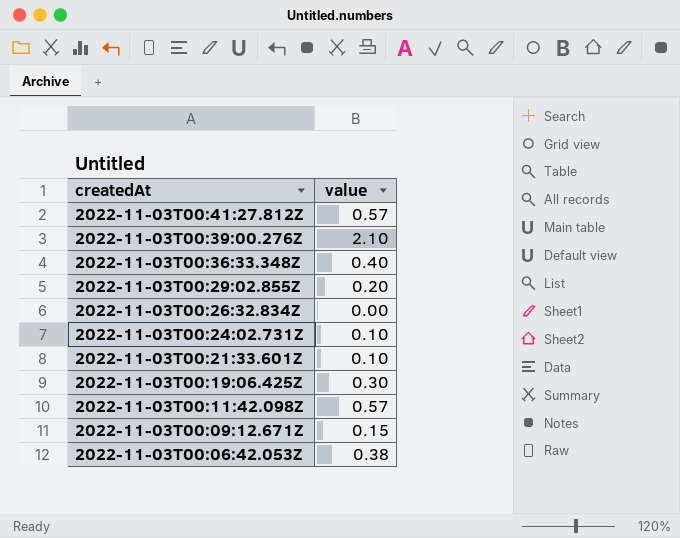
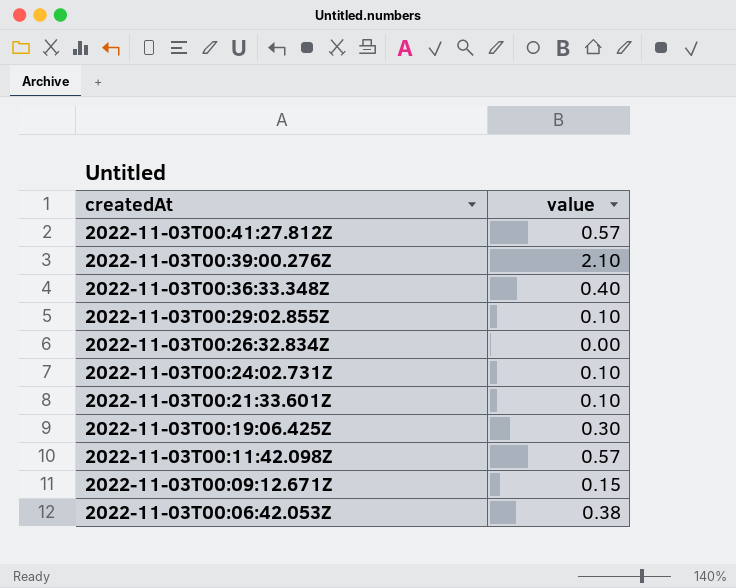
2022-11-03T00:29:02.855Z | value: 0.20 -> 0.10

